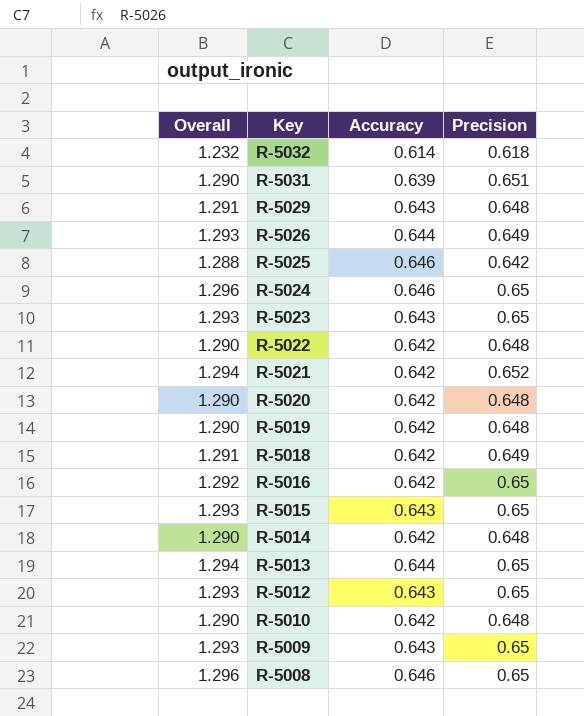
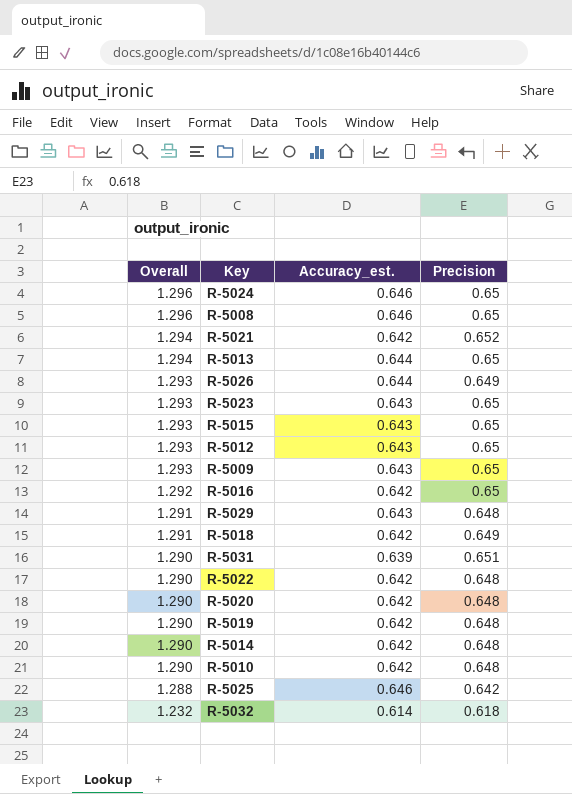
row order: Key descending -> Overall descending
column name: Accuracy -> Accuracy_est.

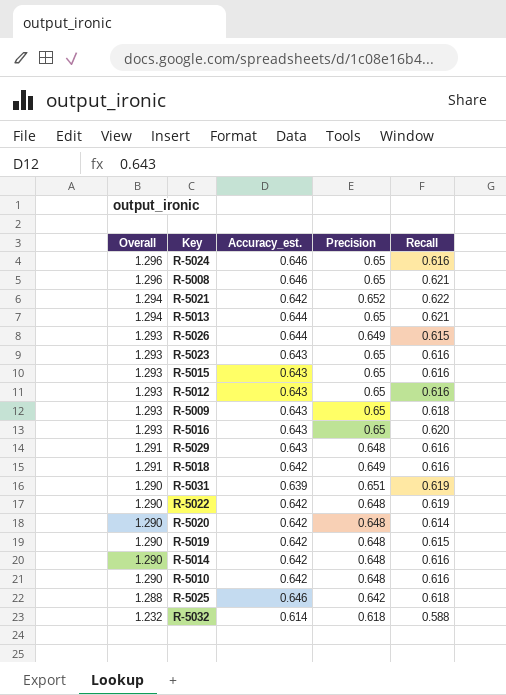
column Recall | position: none -> 5
R-5016 | Overall: 1.292 -> 1.293
R-5016 | Accuracy_est.: 0.642 -> 0.643

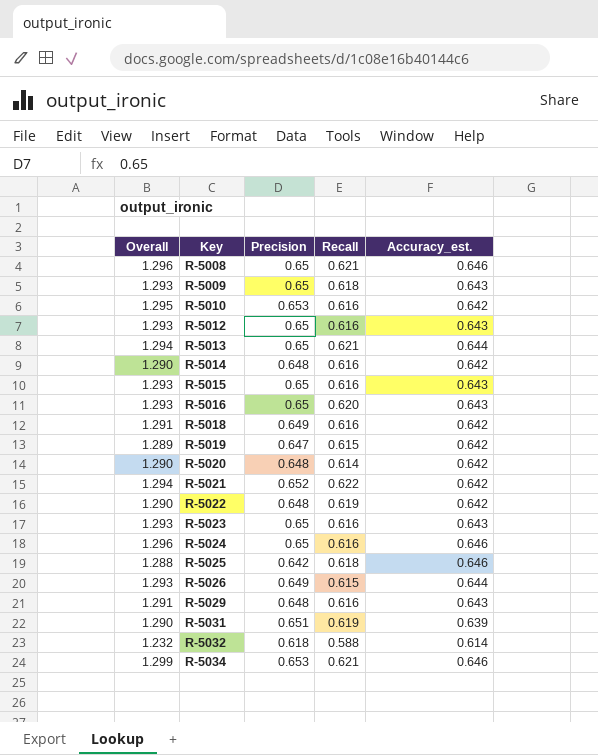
row order: Overall descending -> Key ascending
column Accuracy_est. | position: 3 -> 5
R-5010 | Overall: 1.290 -> 1.295
R-5010 | Precision: 0.648 -> 0.653
R-5019 | Overall: 1.290 -> 1.289
R-5019 | Precision: 0.648 -> 0.647
row R-5034: none -> 1.299 | 0.653 | 0.621 | 0.646

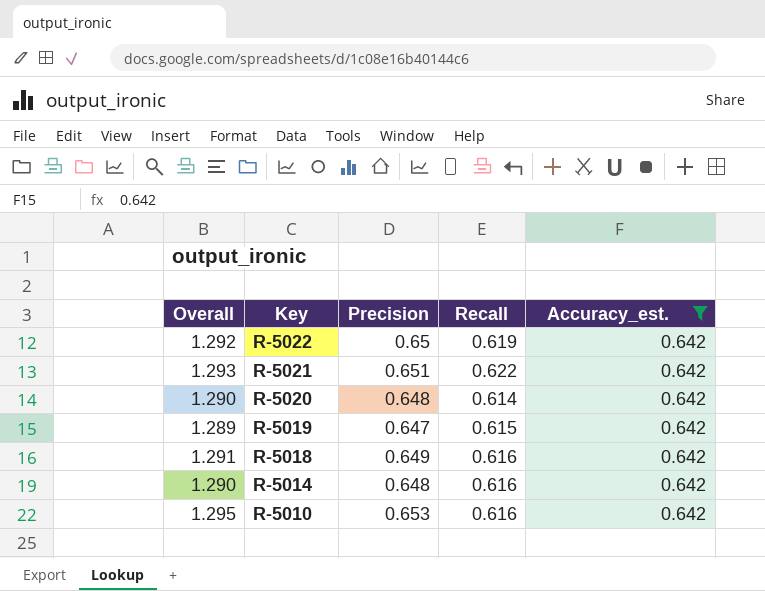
filter: none -> Accuracy_est. = 0.642
row order: Key ascending -> Key descending
R-5022 | Overall: 1.290 -> 1.292
R-5022 | Precision: 0.648 -> 0.65
R-5021 | Overall: 1.294 -> 1.293
R-5021 | Precision: 0.652 -> 0.651

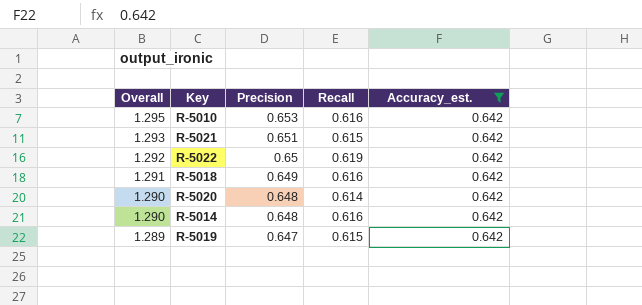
row order: Key descending -> Overall descending
R-5021 | Recall: 0.622 -> 0.615

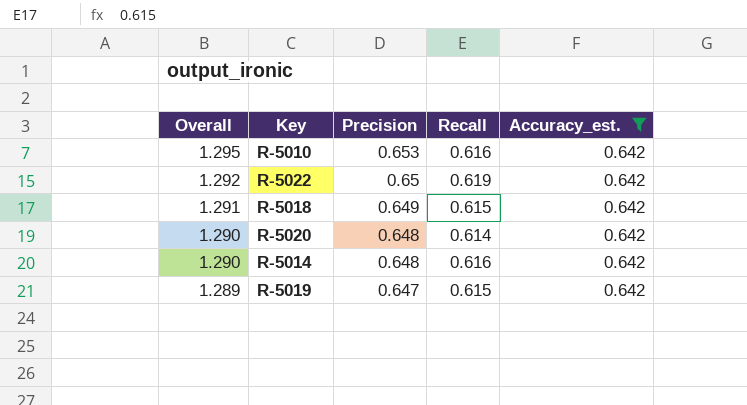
row R-5021: 1.293 | 0.651 | 0.615 | 0.642 -> none
R-5018 | Recall: 0.616 -> 0.615

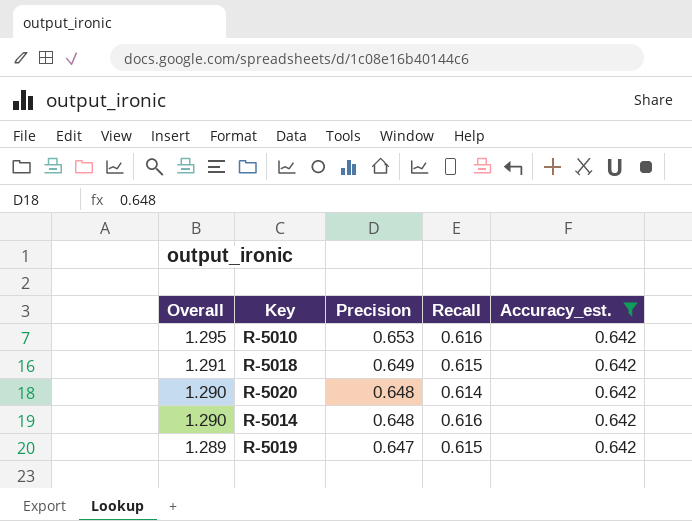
row R-5022: 1.292 | 0.65 | 0.619 | 0.642 -> none

